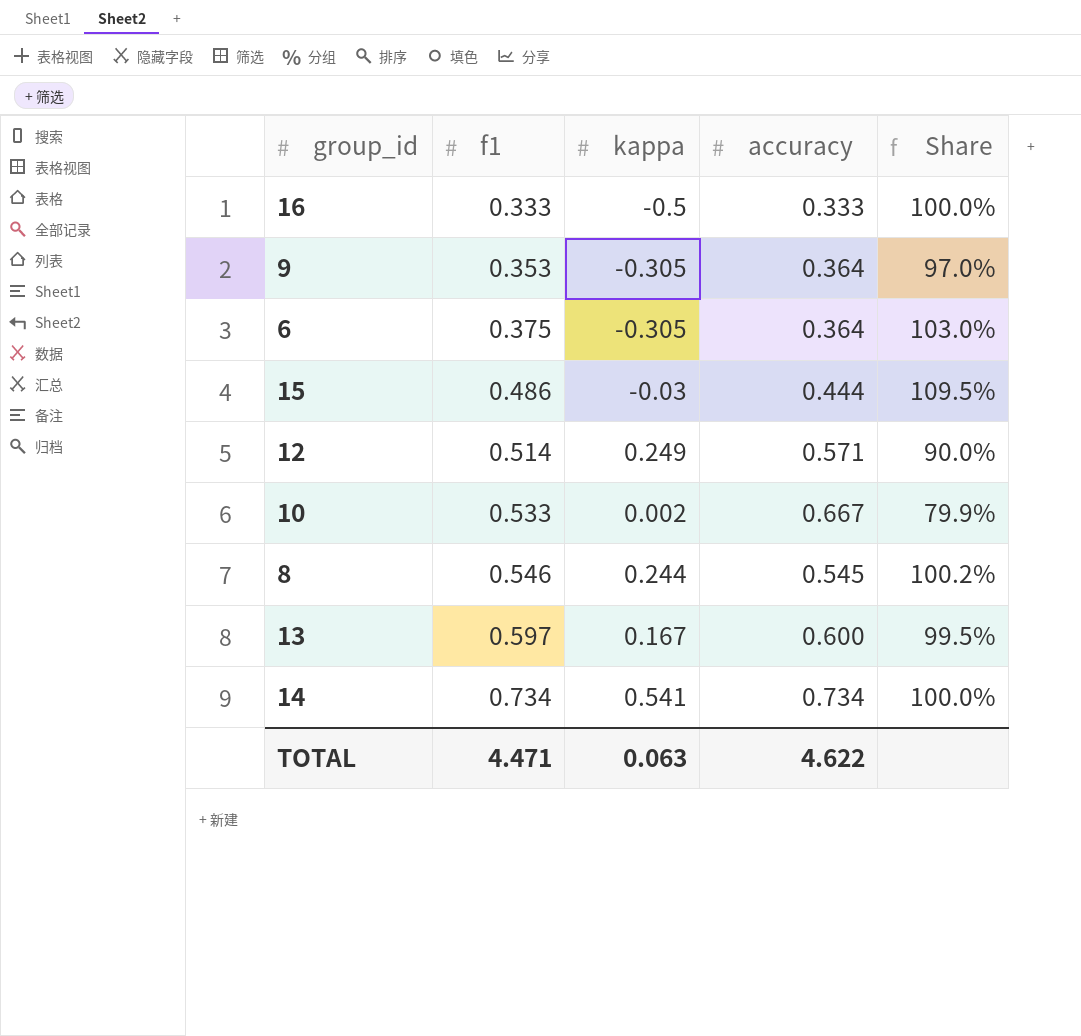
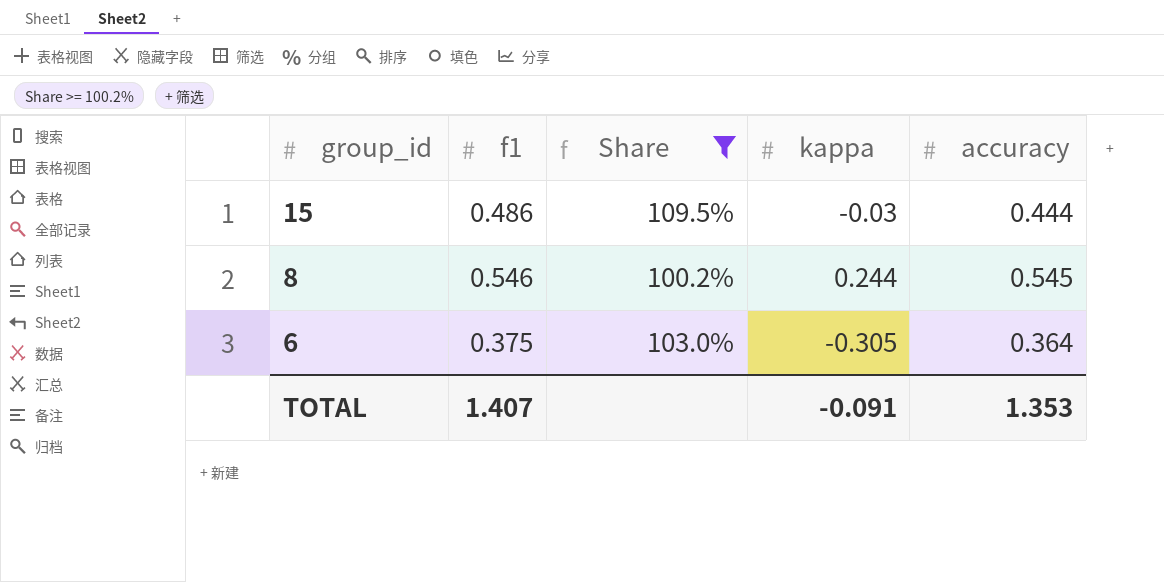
filter: none -> Share >= 100.2%
row order: f1 ascending -> group_id descending
column Share | position: 5 -> 3
TOTAL | f1: 4.471 -> 1.407
TOTAL | kappa: 0.063 -> -0.091
TOTAL | accuracy: 4.622 -> 1.353

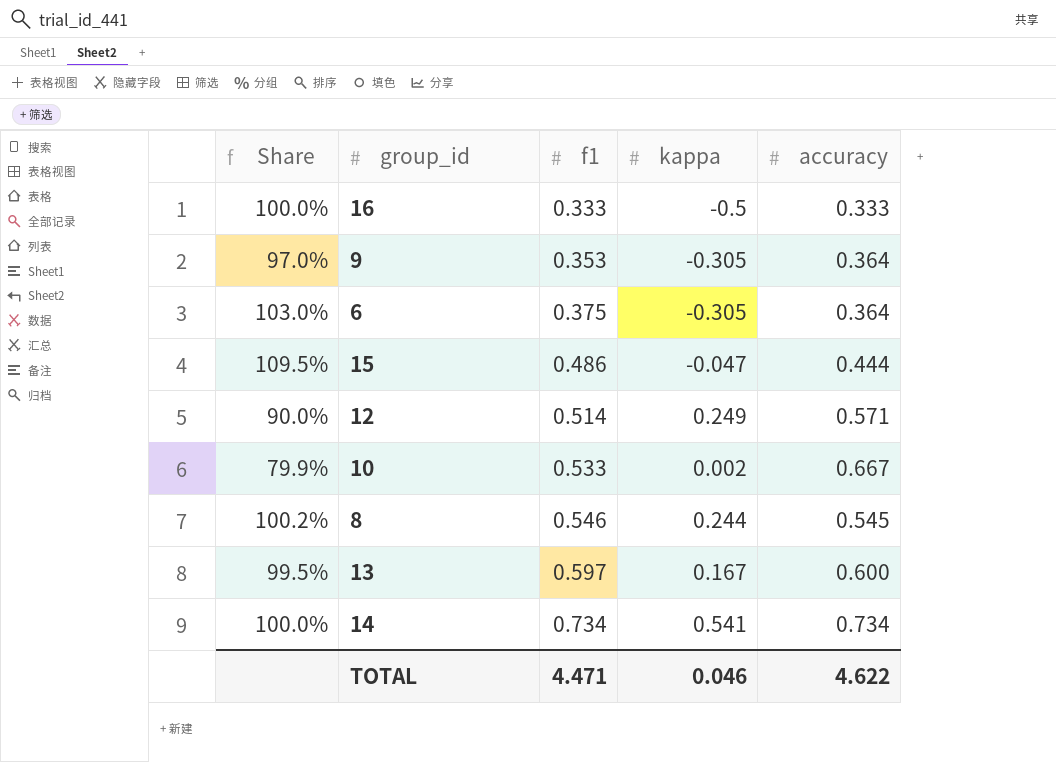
filter: Share >= 100.2% -> none
row order: group_id descending -> f1 ascending
column Share | position: 3 -> 1
15 | kappa: -0.03 -> -0.047
TOTAL | f1: 1.407 -> 4.471
TOTAL | kappa: -0.091 -> 0.046
TOTAL | accuracy: 1.353 -> 4.622

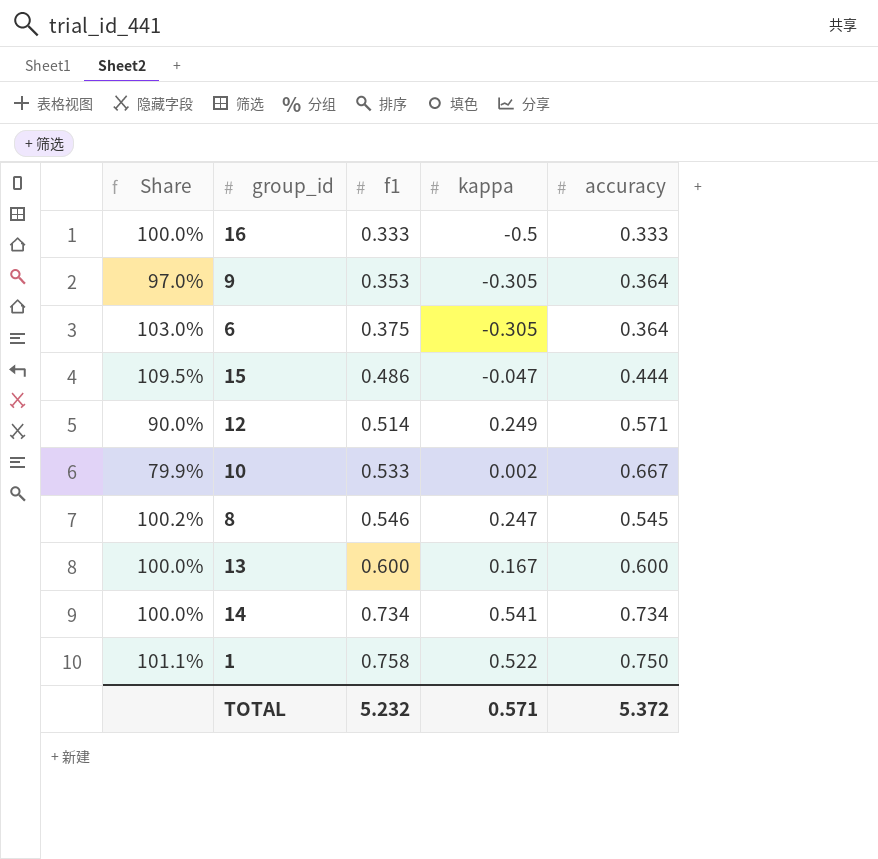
8 | kappa: 0.244 -> 0.247
13 | Share: 99.5% -> 100.0%
13 | f1: 0.597 -> 0.600
row 1: none -> 101.1% | 0.758 | 0.522 | 0.750
TOTAL | f1: 4.471 -> 5.232
TOTAL | kappa: 0.046 -> 0.571
TOTAL | accuracy: 4.622 -> 5.372

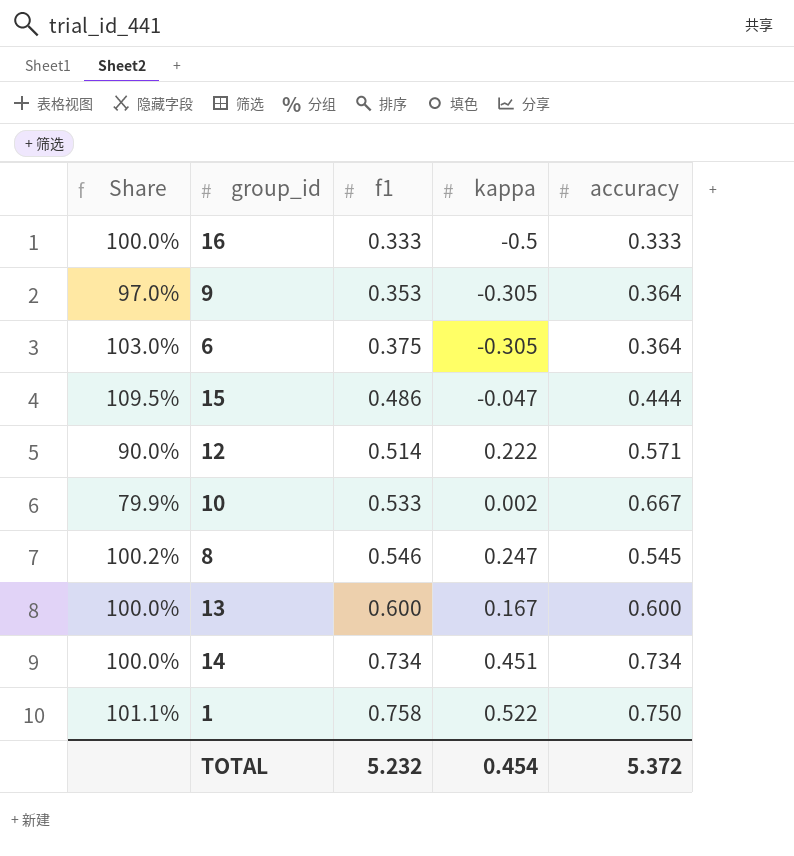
12 | kappa: 0.249 -> 0.222
14 | kappa: 0.541 -> 0.451
TOTAL | kappa: 0.571 -> 0.454

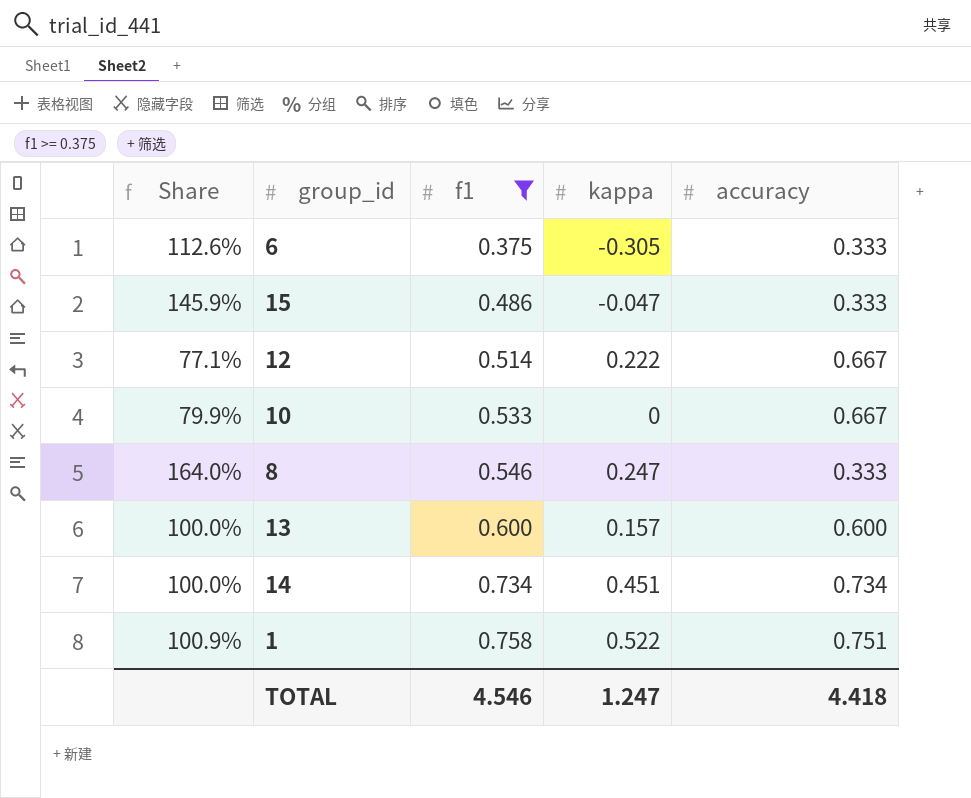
filter: none -> f1 >= 0.375
6 | Share: 103.0% -> 112.6%
6 | accuracy: 0.364 -> 0.333
15 | Share: 109.5% -> 145.9%
15 | accuracy: 0.444 -> 0.333
12 | Share: 90.0% -> 77.1%
12 | accuracy: 0.571 -> 0.667
10 | kappa: 0.002 -> 0
8 | Share: 100.2% -> 164.0%
8 | accuracy: 0.545 -> 0.333
13 | kappa: 0.167 -> 0.157
1 | Share: 101.1% -> 100.9%
1 | accuracy: 0.750 -> 0.751
TOTAL | f1: 5.232 -> 4.546
TOTAL | kappa: 0.454 -> 1.247
TOTAL | accuracy: 5.372 -> 4.418

